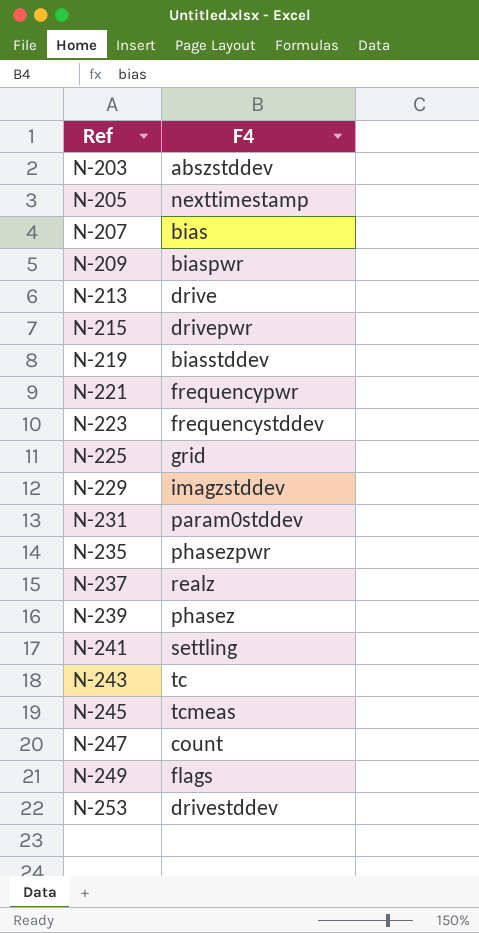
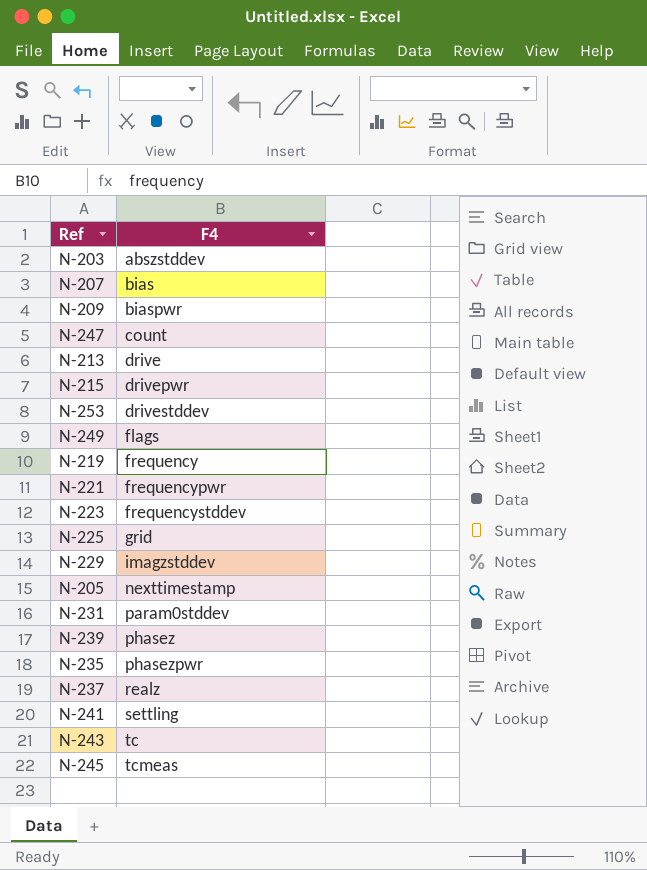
row order: Ref ascending -> F4 ascending
N-219 | F4: biasstddev -> frequency

